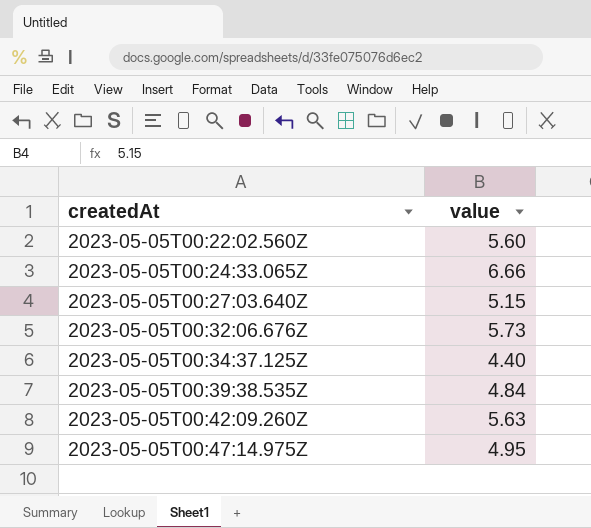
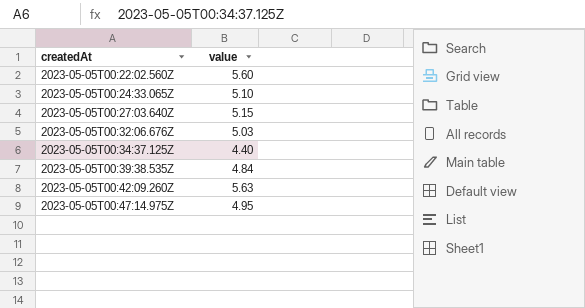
2023-05-05T00:24:33.065Z | value: 6.66 -> 5.10
2023-05-05T00:32:06.676Z | value: 5.73 -> 5.03

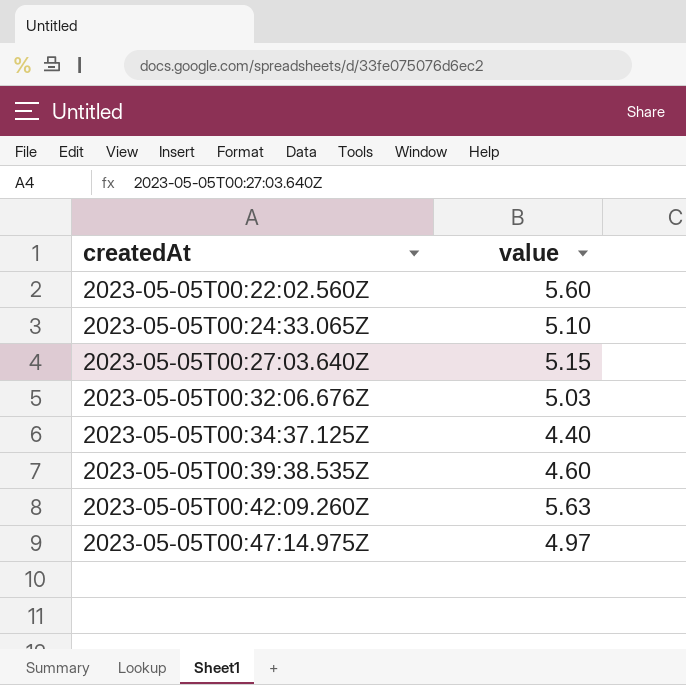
2023-05-05T00:39:38.535Z | value: 4.84 -> 4.60
2023-05-05T00:47:14.975Z | value: 4.95 -> 4.97

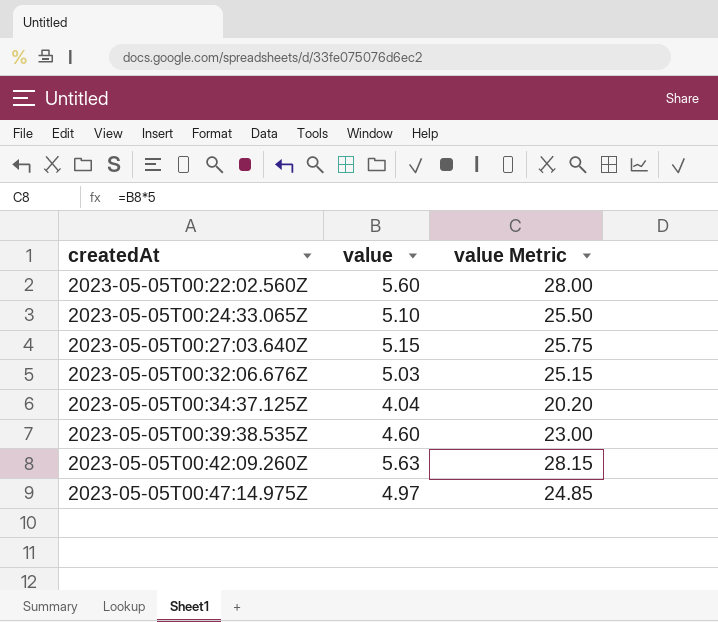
column value Metric | formula: none -> [value] * 5
2023-05-05T00:34:37.125Z | value: 4.40 -> 4.04

